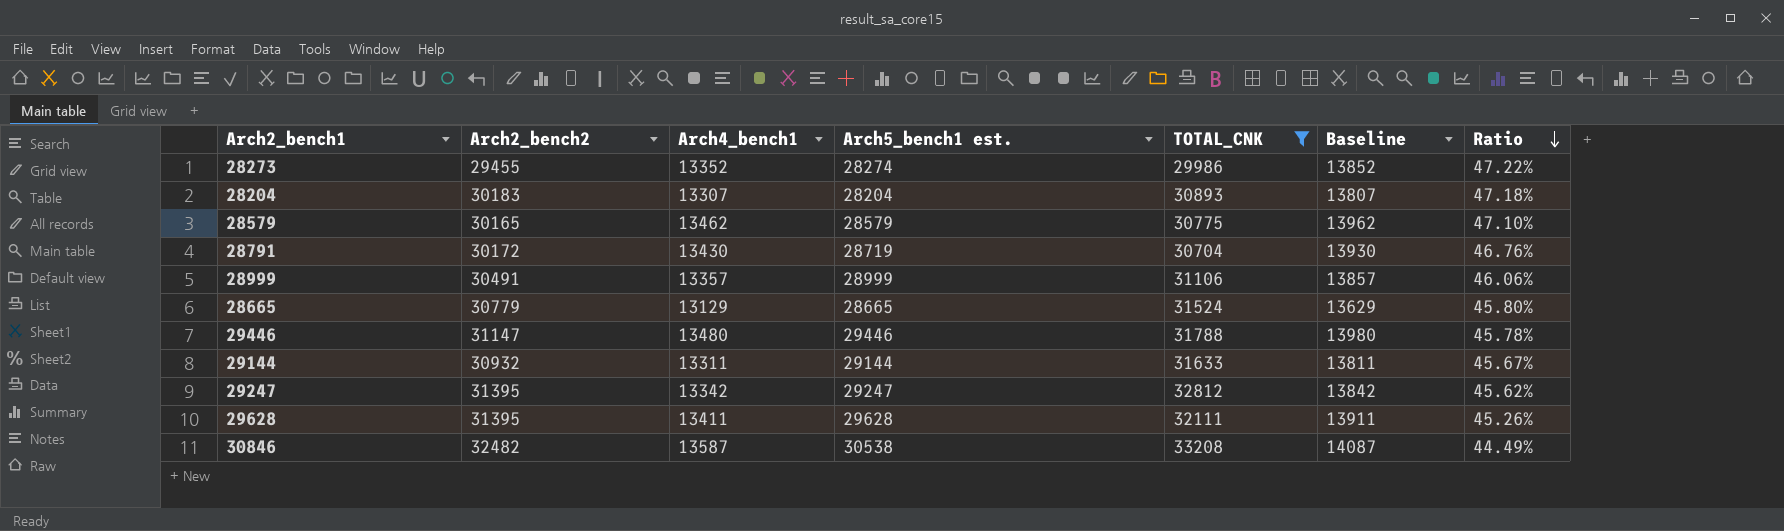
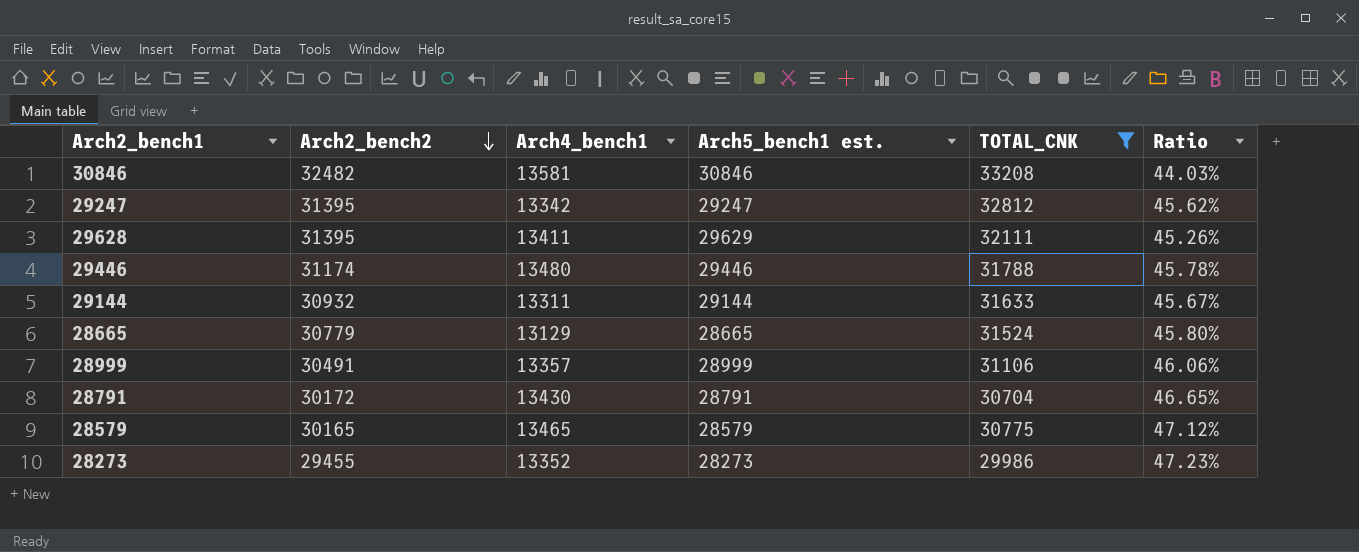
row order: Ratio descending -> Arch2_bench2 descending
column Baseline | formula: [Arch4_bench1] + 500 -> none
row 28204: 30183 | 13307 | 28204 | 30893 | 13807 | 47.18% -> none
30846 | Arch4_bench1: 13587 -> 13581
30846 | Arch5_bench1 est.: 30538 -> 30846
30846 | Ratio: 44.49% -> 44.03%
29628 | Arch5_bench1 est.: 29628 -> 29629
29446 | Arch2_bench2: 31147 -> 31174
28791 | Arch5_bench1 est.: 28719 -> 28791
28791 | Ratio: 46.76% -> 46.65%
28579 | Arch4_bench1: 13462 -> 13465
28579 | Ratio: 47.10% -> 47.12%
28273 | Arch5_bench1 est.: 28274 -> 28273
28273 | Ratio: 47.22% -> 47.23%

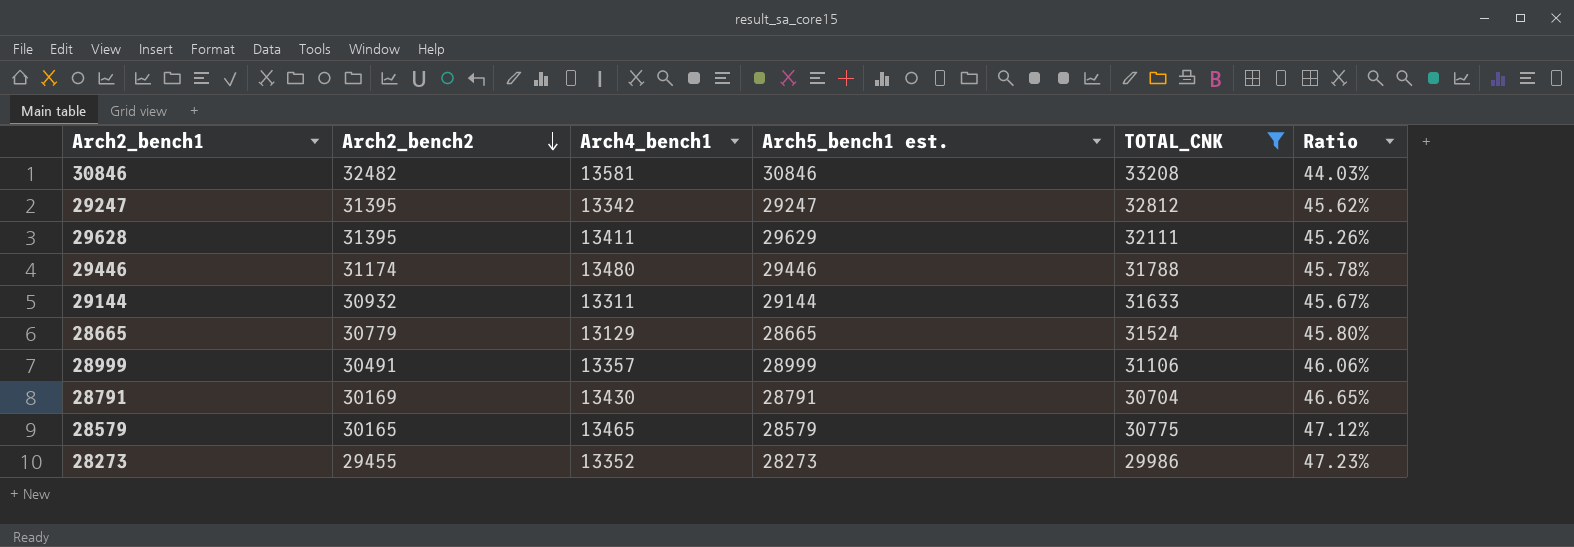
28791 | Arch2_bench2: 30172 -> 30169

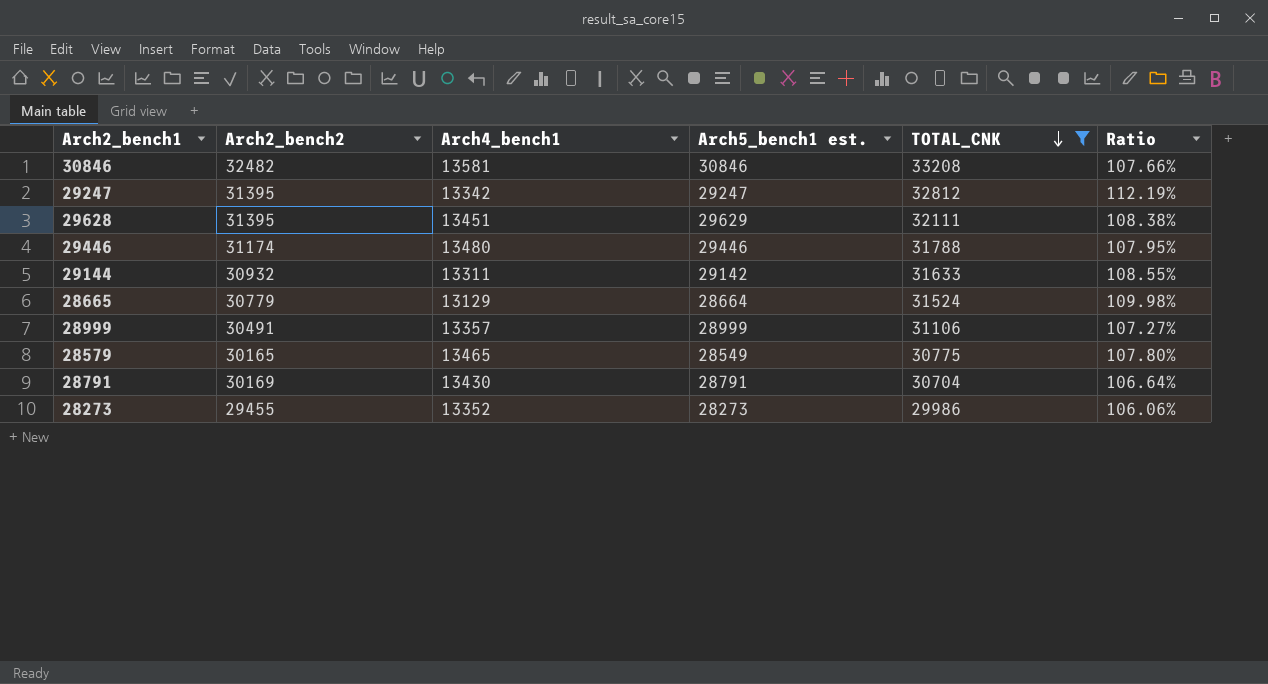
row order: Arch2_bench2 descending -> TOTAL_CNK descending
column Ratio | formula: [Arch4_bench1] / [Arch5_bench1 est.] -> [TOTAL_CNK] / [Arch5_bench1 est.]
29628 | Arch4_bench1: 13411 -> 13451
29144 | Arch5_bench1 est.: 29144 -> 29142
28665 | Arch5_bench1 est.: 28665 -> 28664
28579 | Arch5_bench1 est.: 28579 -> 28549

